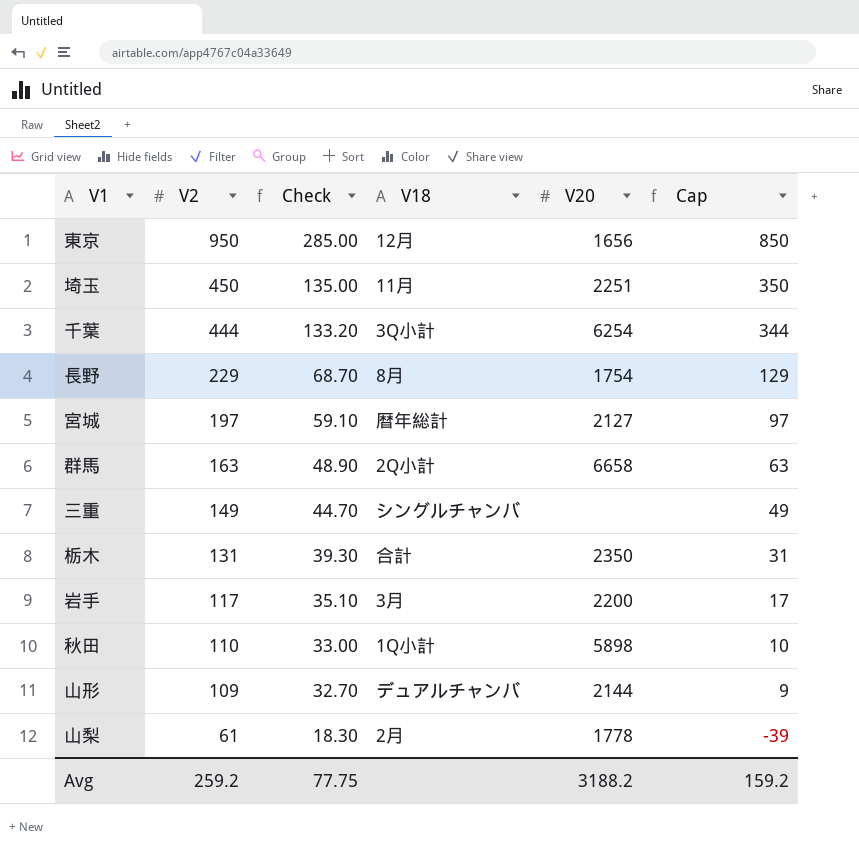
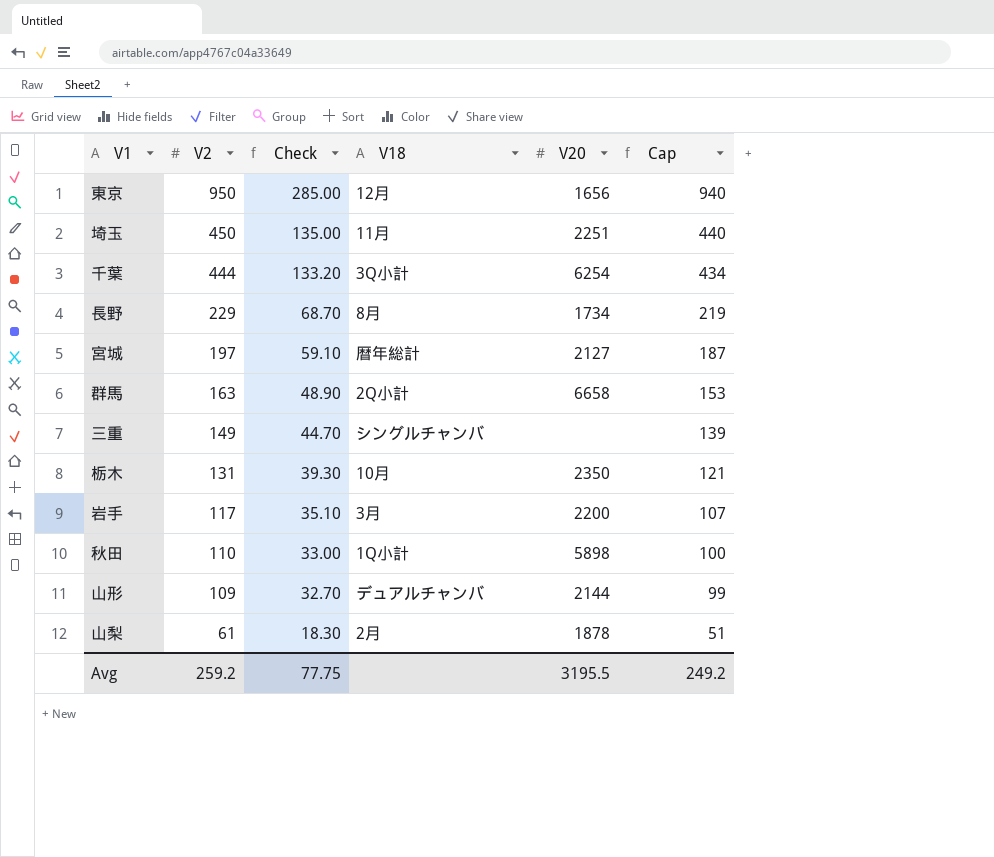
column Cap | formula: [V2] - 100 -> [V2] - 10
長野 | V20: 1754 -> 1734
栃木 | V18: 合計 -> 10月
山梨 | V20: 1778 -> 1878
Avg | V20: 3188.2 -> 3195.5
Avg | Cap: 159.2 -> 249.2

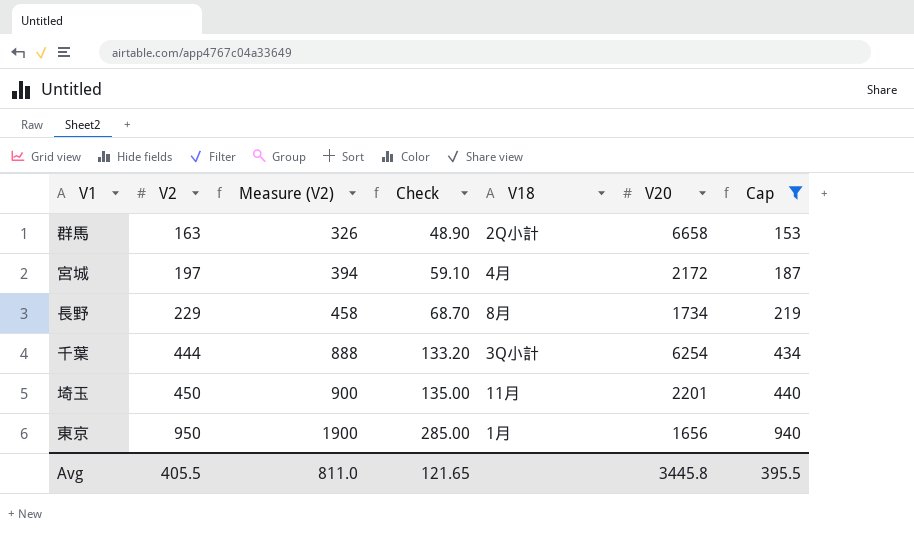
filter: none -> Cap >= 153
row order: V2 descending -> V2 ascending
column Measure (V2) | formula: none -> [V2] * 2
宮城 | V18: 暦年総計 -> 4月
宮城 | V20: 2127 -> 2172
埼玉 | V20: 2251 -> 2201
東京 | V18: 12月 -> 1月
Avg | V2: 259.2 -> 405.5
Avg | Check: 77.75 -> 121.65
Avg | V20: 3195.5 -> 3445.8
Avg | Cap: 249.2 -> 395.5

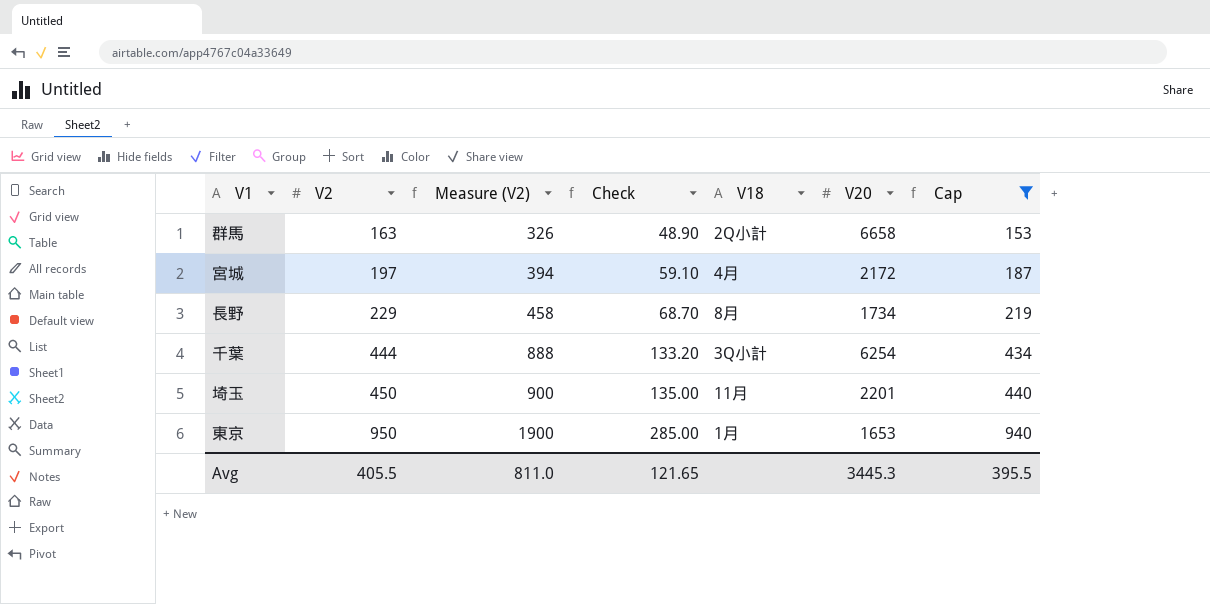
東京 | V20: 1656 -> 1653
Avg | V20: 3445.8 -> 3445.3

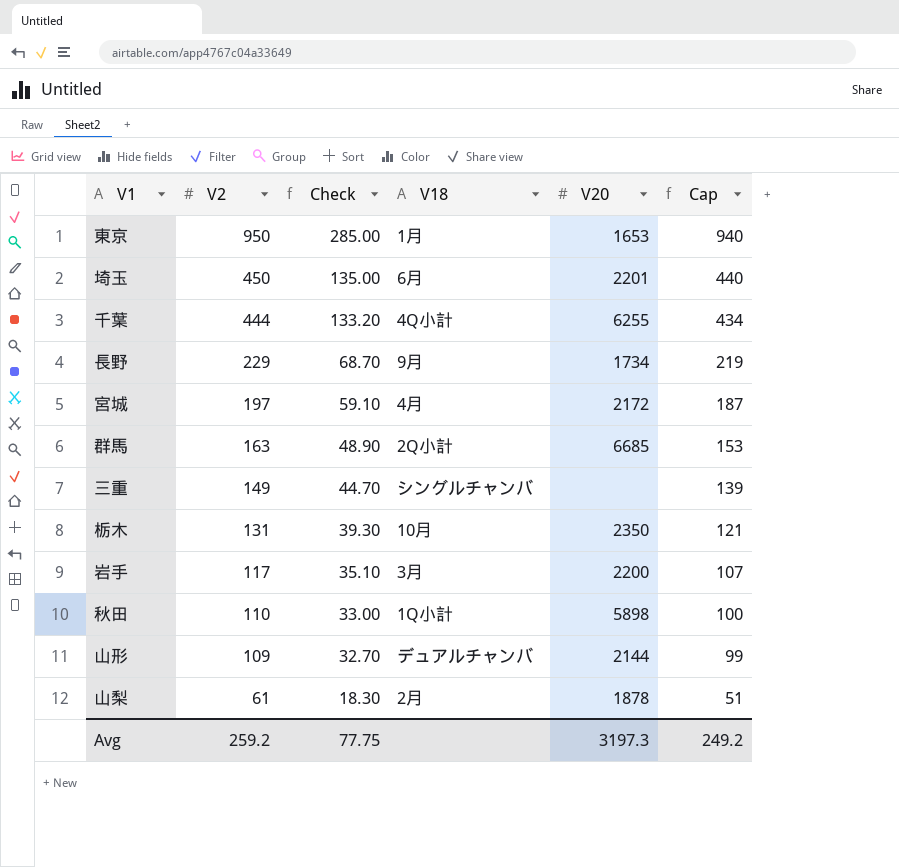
filter: Cap >= 153 -> none
row order: V2 ascending -> V2 descending
column Measure (V2) | formula: [V2] * 2 -> none
埼玉 | V18: 11月 -> 6月
千葉 | V18: 3Q小計 -> 4Q小計
千葉 | V20: 6254 -> 6255
長野 | V18: 8月 -> 9月
群馬 | V20: 6658 -> 6685
Avg | V2: 405.5 -> 259.2
Avg | Check: 121.65 -> 77.75
Avg | V20: 3445.3 -> 3197.3
Avg | Cap: 395.5 -> 249.2

